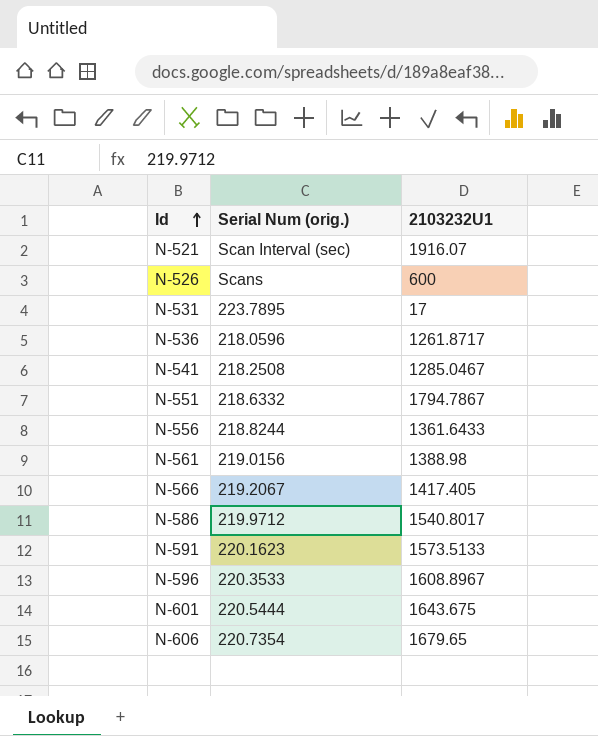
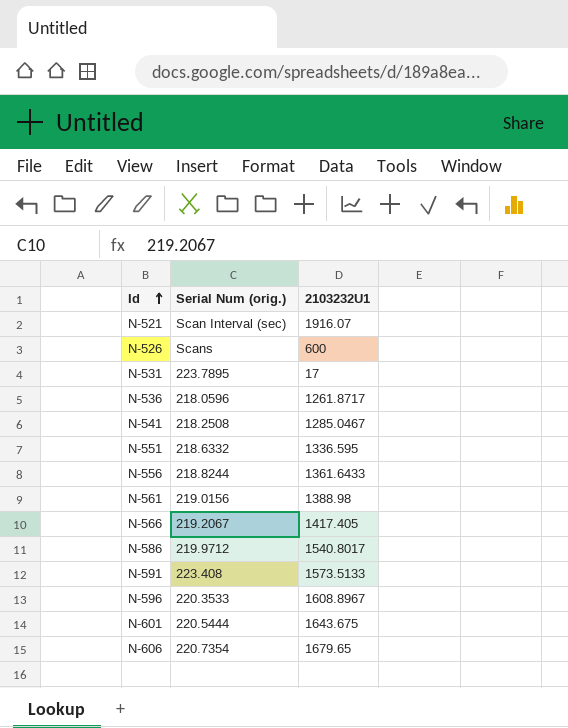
N-551 | 2103232U1: 1794.7867 -> 1336.595
N-591 | Serial Num (orig.): 220.1623 -> 223.408

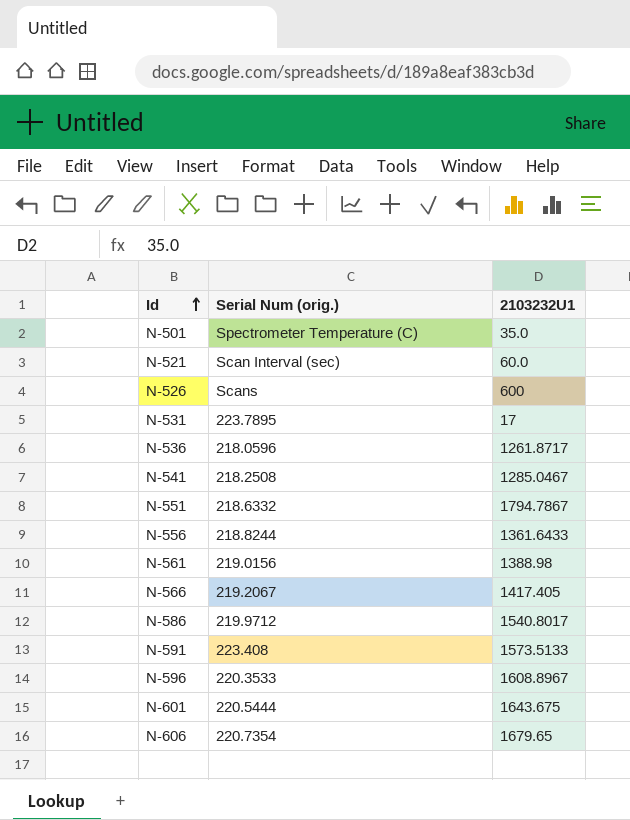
row N-501: none -> Spectrometer Temperature (C) | 35.0
N-521 | 2103232U1: 1916.07 -> 60.0
N-551 | 2103232U1: 1336.595 -> 1794.7867

